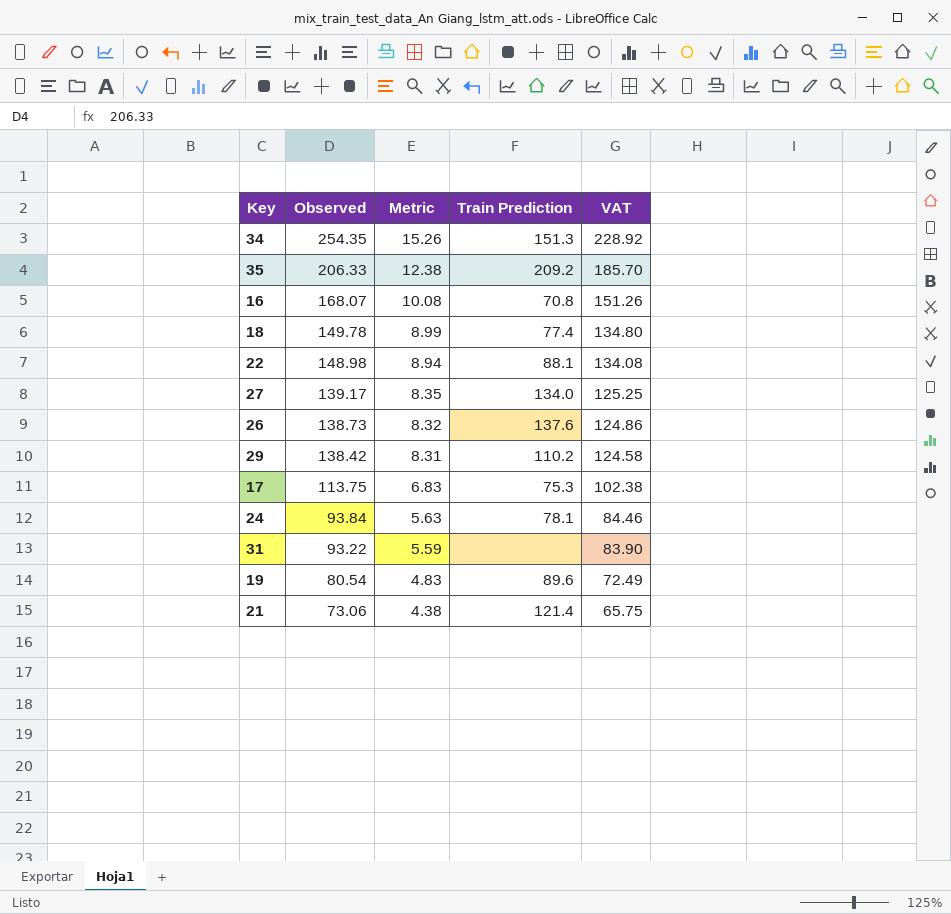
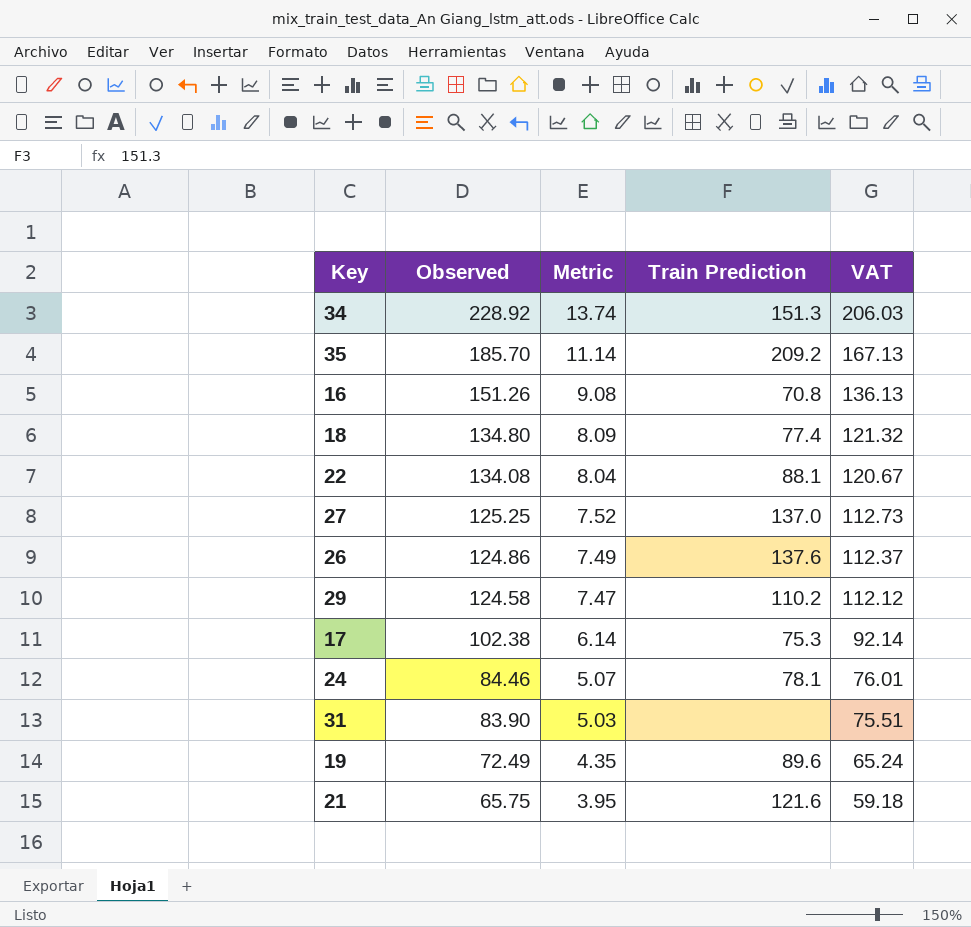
34 | Observed: 254.35 -> 228.92
34 | Metric: 15.26 -> 13.74
34 | VAT: 228.92 -> 206.03
35 | Observed: 206.33 -> 185.70
35 | Metric: 12.38 -> 11.14
35 | VAT: 185.70 -> 167.13
16 | Observed: 168.07 -> 151.26
16 | Metric: 10.08 -> 9.08
16 | VAT: 151.26 -> 136.13
18 | Observed: 149.78 -> 134.80
18 | Metric: 8.99 -> 8.09
18 | VAT: 134.80 -> 121.32
22 | Observed: 148.98 -> 134.08
22 | Metric: 8.94 -> 8.04
22 | VAT: 134.08 -> 120.67
27 | Observed: 139.17 -> 125.25
27 | Metric: 8.35 -> 7.52
27 | Train Prediction: 134.0 -> 137.0
27 | VAT: 125.25 -> 112.73
26 | Observed: 138.73 -> 124.86
26 | Metric: 8.32 -> 7.49
26 | VAT: 124.86 -> 112.37
29 | Observed: 138.42 -> 124.58
29 | Metric: 8.31 -> 7.47
29 | VAT: 124.58 -> 112.12
17 | Observed: 113.75 -> 102.38
17 | Metric: 6.83 -> 6.14
17 | VAT: 102.38 -> 92.14
24 | Observed: 93.84 -> 84.46
24 | Metric: 5.63 -> 5.07
24 | VAT: 84.46 -> 76.01
31 | Observed: 93.22 -> 83.90
31 | Metric: 5.59 -> 5.03
31 | VAT: 83.90 -> 75.51
19 | Observed: 80.54 -> 72.49
19 | Metric: 4.83 -> 4.35
19 | VAT: 72.49 -> 65.24
21 | Observed: 73.06 -> 65.75
21 | Metric: 4.38 -> 3.95
21 | Train Prediction: 121.4 -> 121.6
21 | VAT: 65.75 -> 59.18

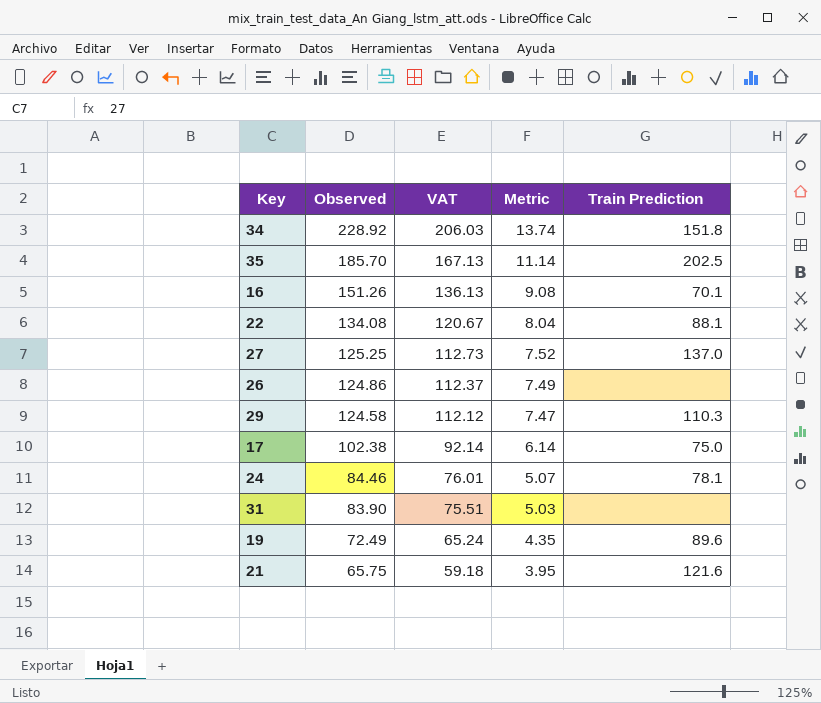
column VAT | position: 5 -> 3
row 18: 134.80 | 8.09 | 77.4 | 121.32 -> none
34 | Train Prediction: 151.3 -> 151.8
35 | Train Prediction: 209.2 -> 202.5
16 | Train Prediction: 70.8 -> 70.1
26 | Train Prediction: 137.6 -> none
29 | Train Prediction: 110.2 -> 110.3
17 | Train Prediction: 75.3 -> 75.0

